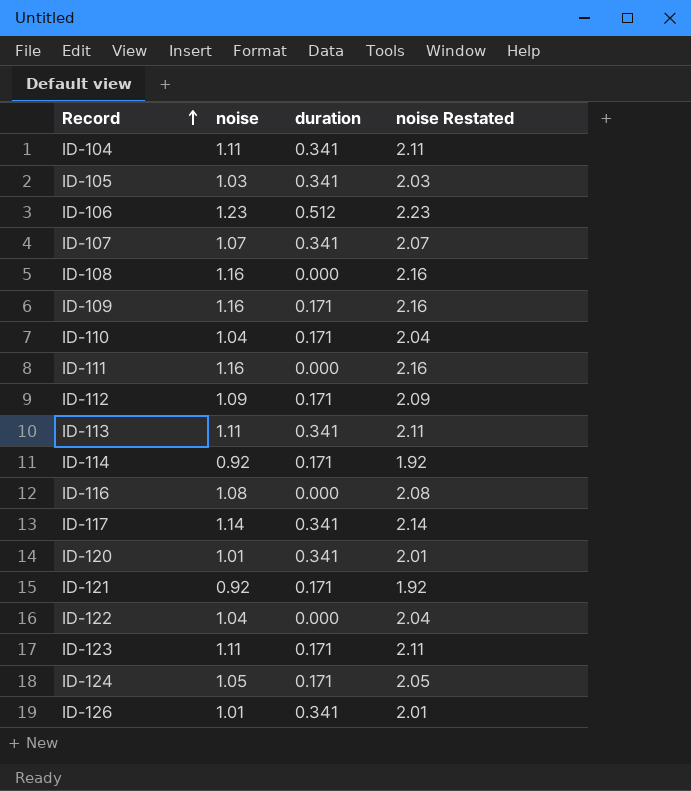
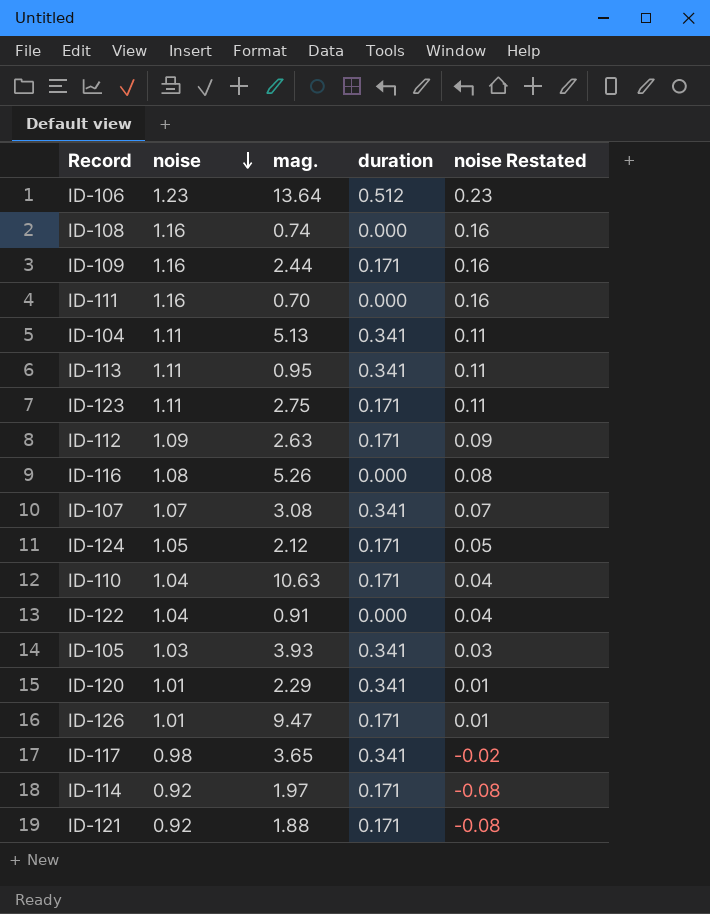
row order: Record ascending -> noise descending
column mag. | position: none -> 3
column noise Restated | formula: [noise] + 1 -> [noise] - 1
ID-126 | duration: 0.341 -> 0.171
ID-117 | noise: 1.14 -> 0.98

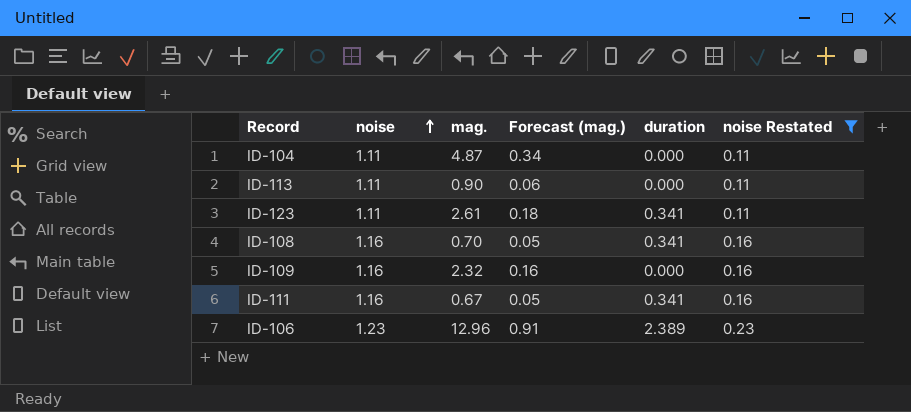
filter: none -> noise Restated >= 0.11
row order: noise descending -> noise ascending
column Forecast (mag.) | formula: none -> [mag.] * 0.07
ID-104 | mag.: 5.13 -> 4.87
ID-104 | duration: 0.341 -> 0.000
ID-113 | mag.: 0.95 -> 0.90
ID-113 | duration: 0.341 -> 0.000
ID-123 | mag.: 2.75 -> 2.61
ID-123 | duration: 0.171 -> 0.341
ID-108 | mag.: 0.74 -> 0.70
ID-108 | duration: 0.000 -> 0.341
ID-109 | mag.: 2.44 -> 2.32
ID-109 | duration: 0.171 -> 0.000
ID-111 | mag.: 0.70 -> 0.67
ID-111 | duration: 0.000 -> 0.341
ID-106 | mag.: 13.64 -> 12.96
ID-106 | duration: 0.512 -> 2.389

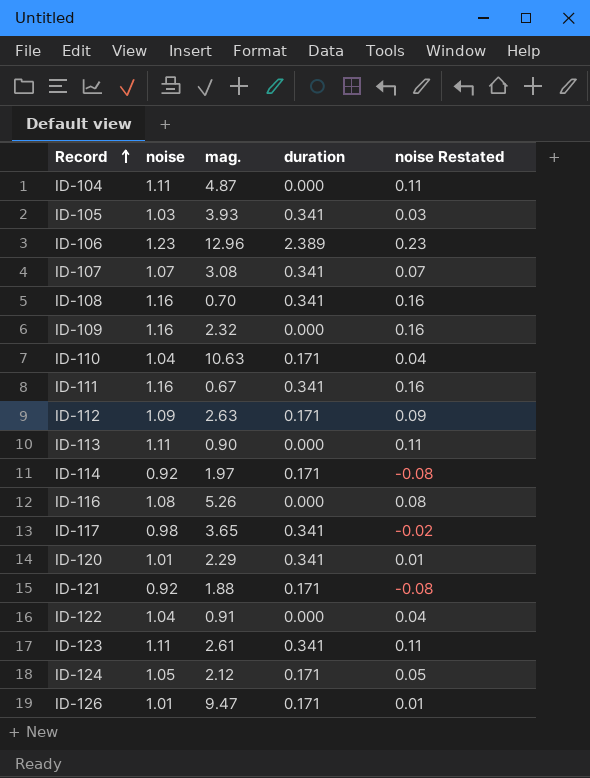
filter: noise Restated >= 0.11 -> none
row order: noise ascending -> Record ascending
column Forecast (mag.) | formula: [mag.] * 0.07 -> none

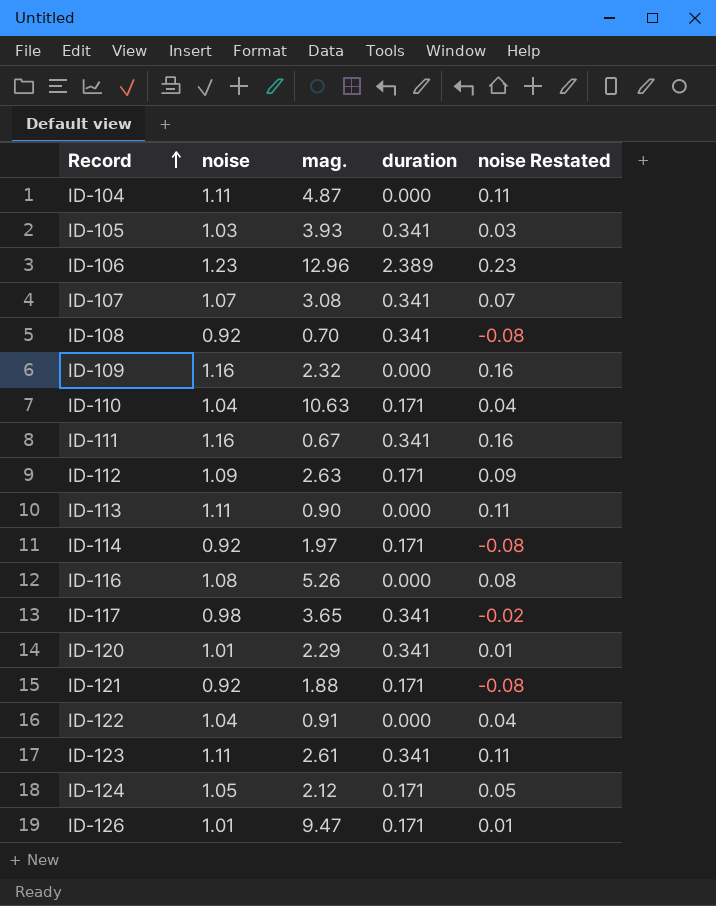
ID-108 | noise: 1.16 -> 0.92
ID-108 | noise Restated: 0.16 -> -0.08

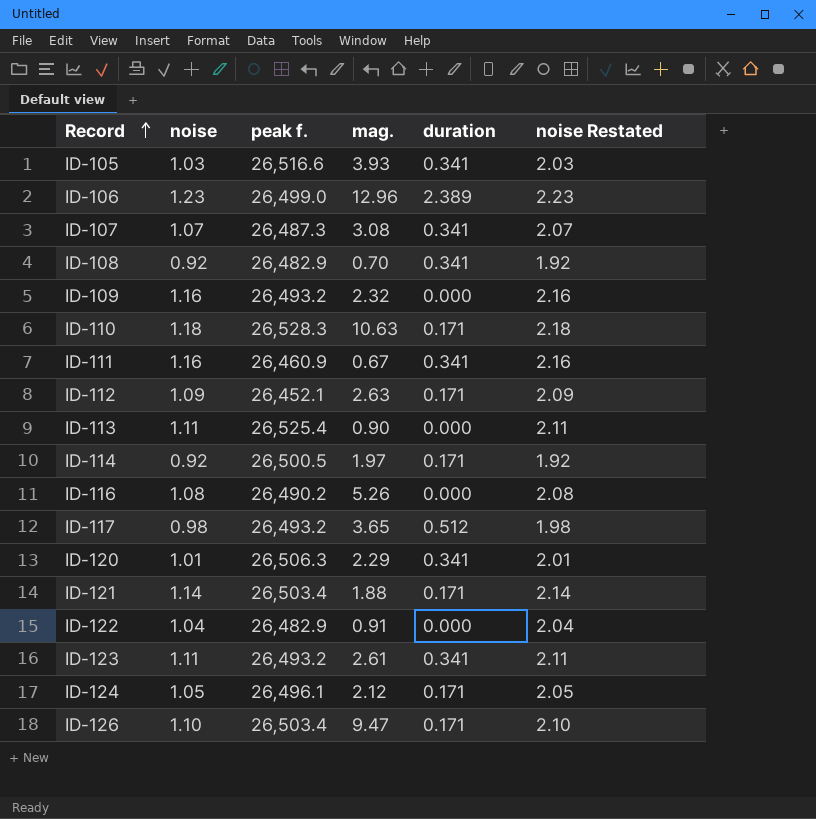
column peak f. | position: none -> 3
column noise Restated | formula: [noise] - 1 -> [noise] + 1
row ID-104: 1.11 | 4.87 | 0.000 | 0.11 -> none
ID-110 | noise: 1.04 -> 1.18
ID-117 | duration: 0.341 -> 0.512
ID-121 | noise: 0.92 -> 1.14
ID-126 | noise: 1.01 -> 1.10

